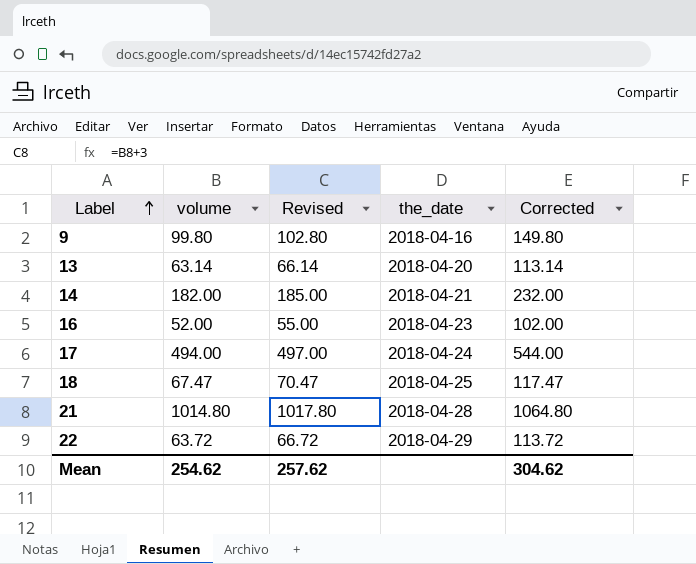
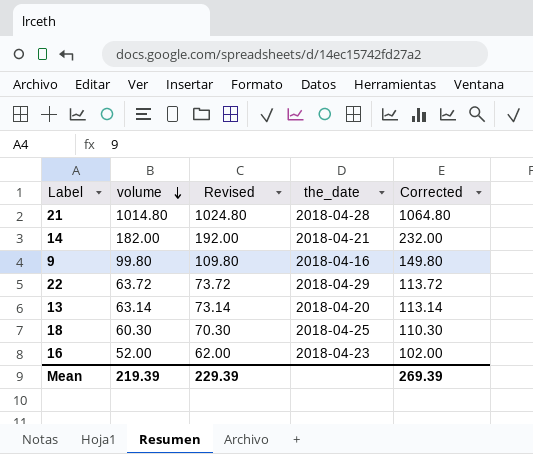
row order: Label ascending -> volume descending
column Revised | formula: [volume] + 3 -> [volume] + 10
row 17: 494.00 | 497.00 | 2018-04-24 | 544.00 -> none
18 | volume: 67.47 -> 60.30
18 | Corrected: 117.47 -> 110.30
Mean | volume: 254.62 -> 219.39
Mean | Revised: 257.62 -> 229.39
Mean | Corrected: 304.62 -> 269.39

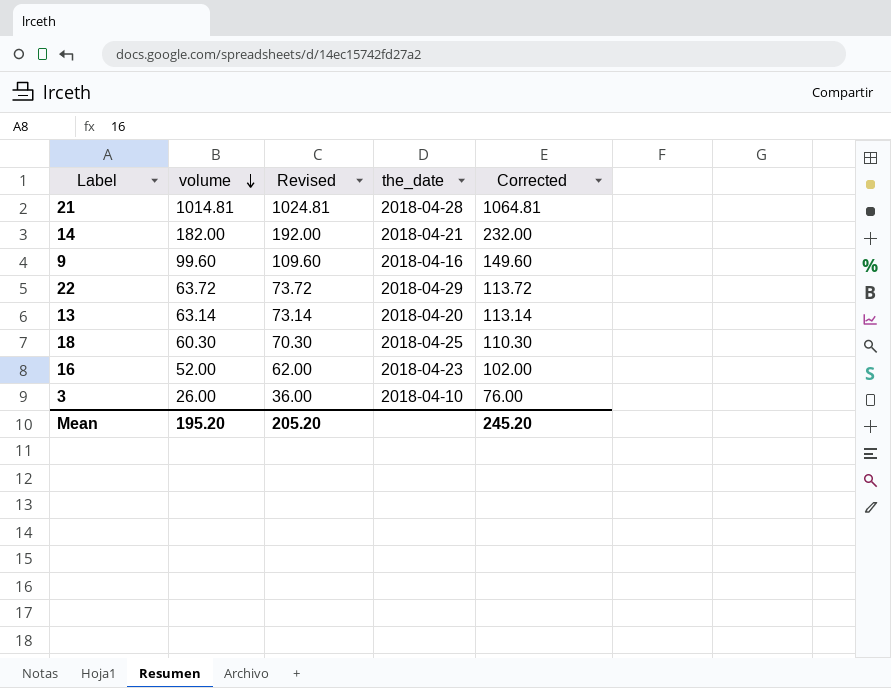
21 | volume: 1014.80 -> 1014.81
21 | Revised: 1024.80 -> 1024.81
21 | Corrected: 1064.80 -> 1064.81
9 | volume: 99.80 -> 99.60
9 | Revised: 109.80 -> 109.60
9 | Corrected: 149.80 -> 149.60
row 3: none -> 26.00 | 36.00 | 2018-04-10 | 76.00
Mean | volume: 219.39 -> 195.20
Mean | Revised: 229.39 -> 205.20
Mean | Corrected: 269.39 -> 245.20

